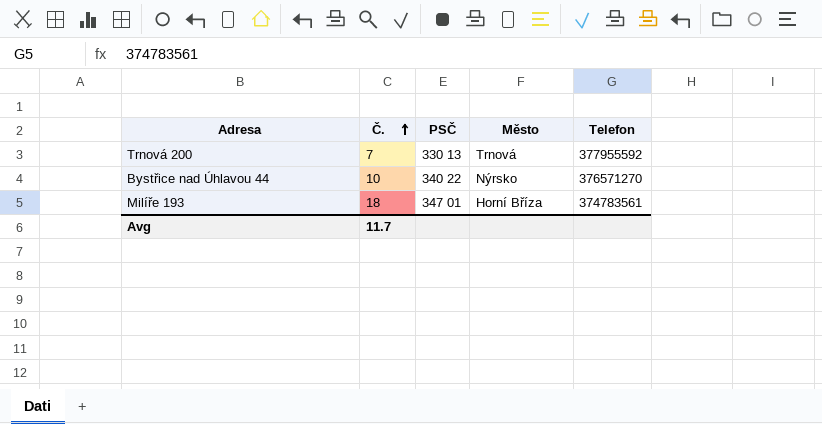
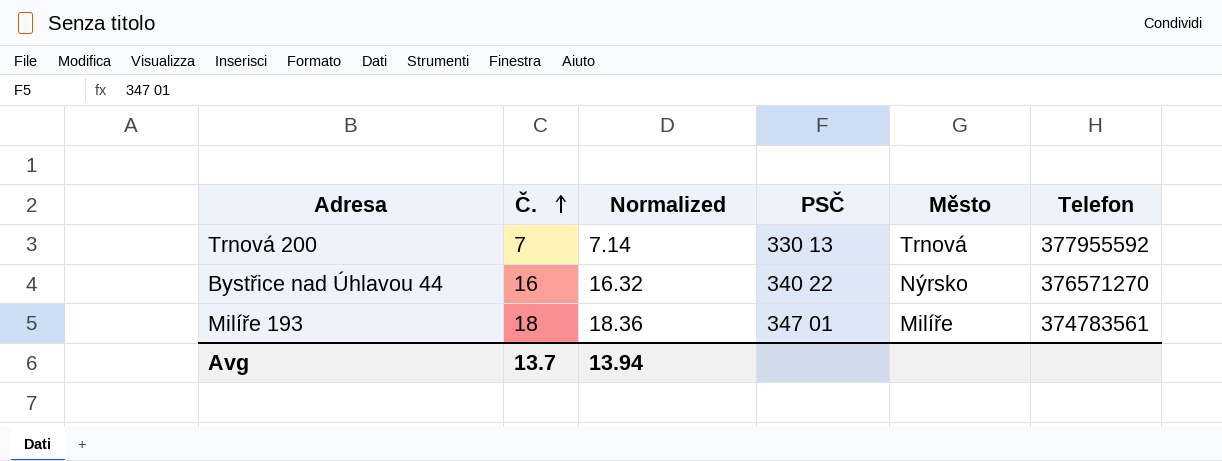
column Normalized | formula: none -> [Č.] * 1.02
Bystřice nad Úhlavou 44 | Č.: 10 -> 16
Milíře 193 | Město: Horní Bříza -> Milíře
Avg | Č.: 11.7 -> 13.7

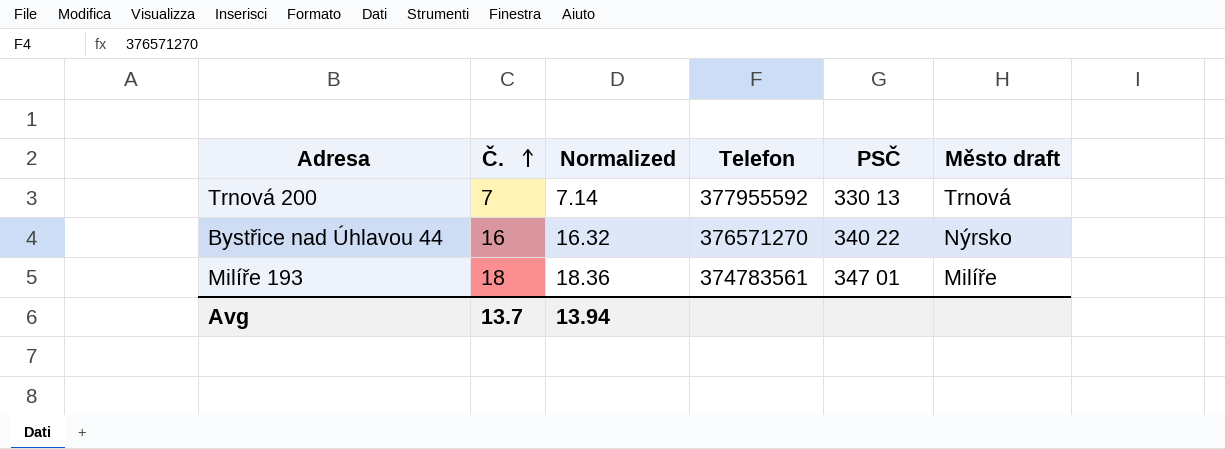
column Telefon | position: 6 -> 4
column name: Město -> Město draft

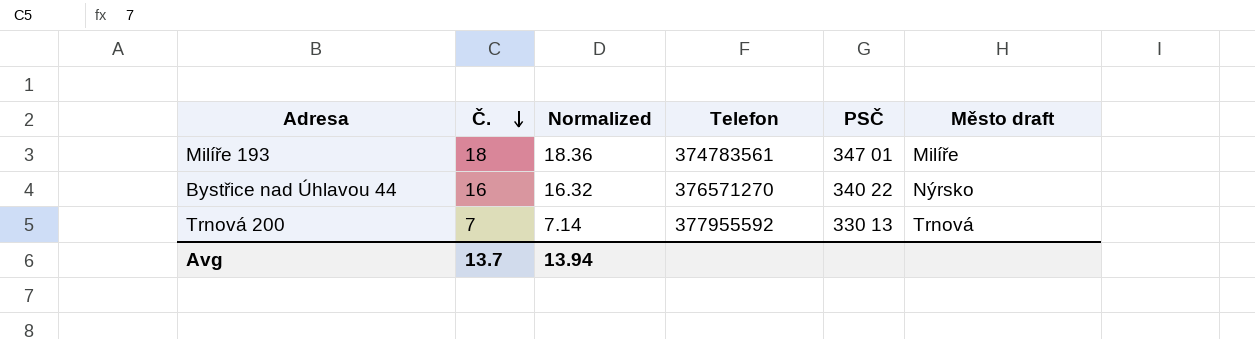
row order: Č. ascending -> Č. descending

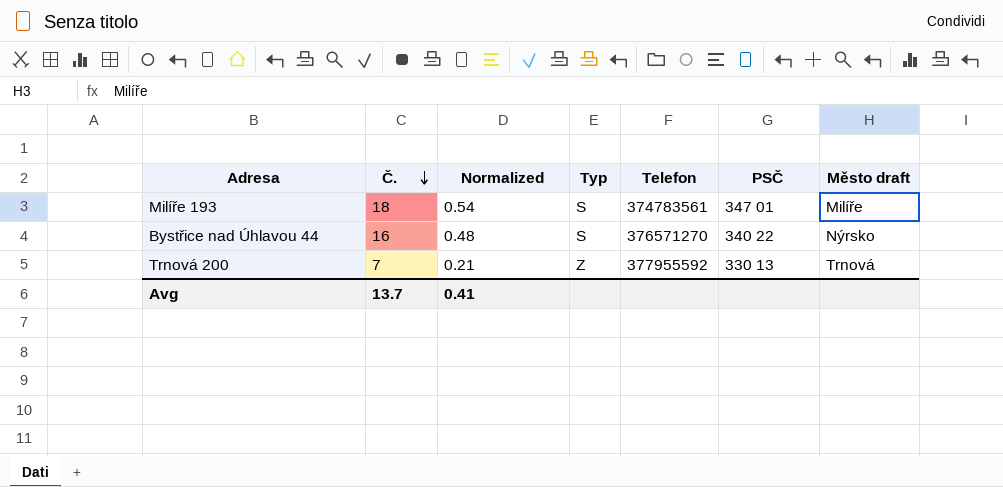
column Normalized | formula: [Č.] * 1.02 -> [Č.] * 0.03
column Typ | position: none -> 4
Avg | Normalized: 13.94 -> 0.41

